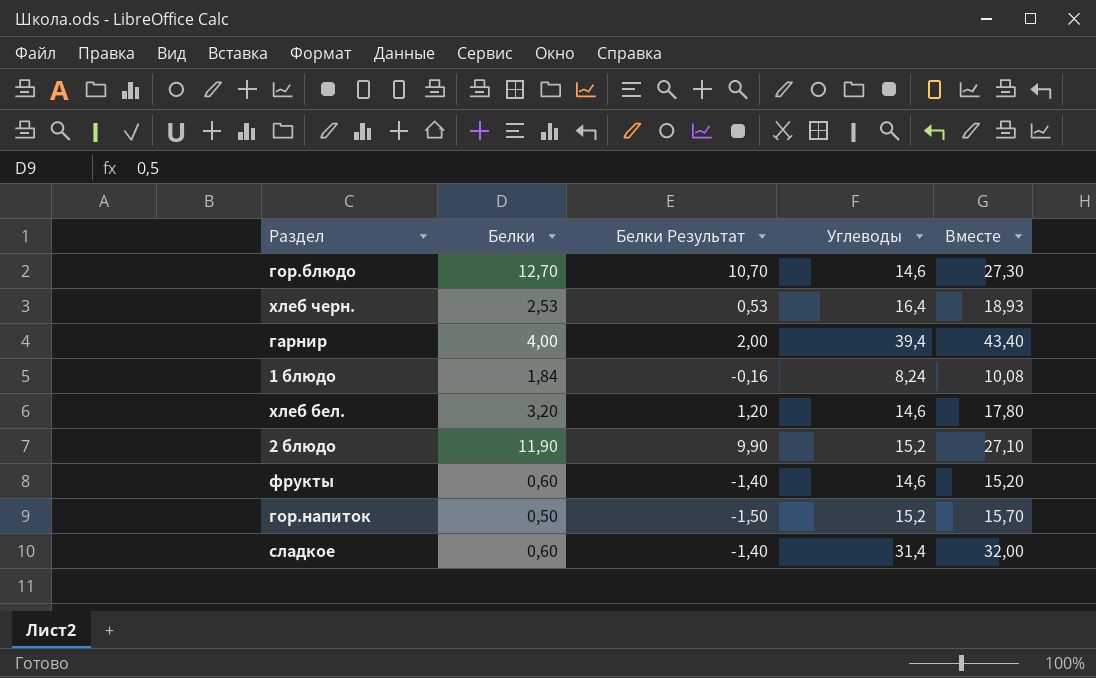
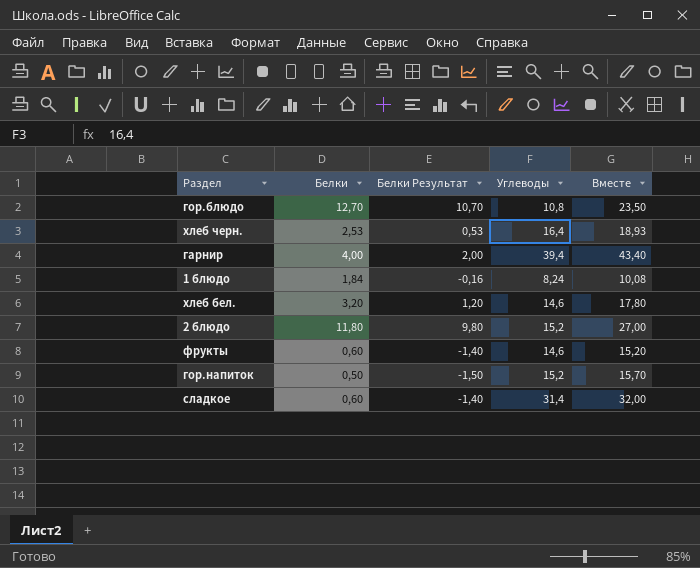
гор.блюдо | Углеводы: 14,6 -> 10,8
гор.блюдо | Вместе: 27,30 -> 23,50
2 блюдо | Белки: 11,90 -> 11,80
2 блюдо | Белки Результат: 9,90 -> 9,80
2 блюдо | Вместе: 27,10 -> 27,00

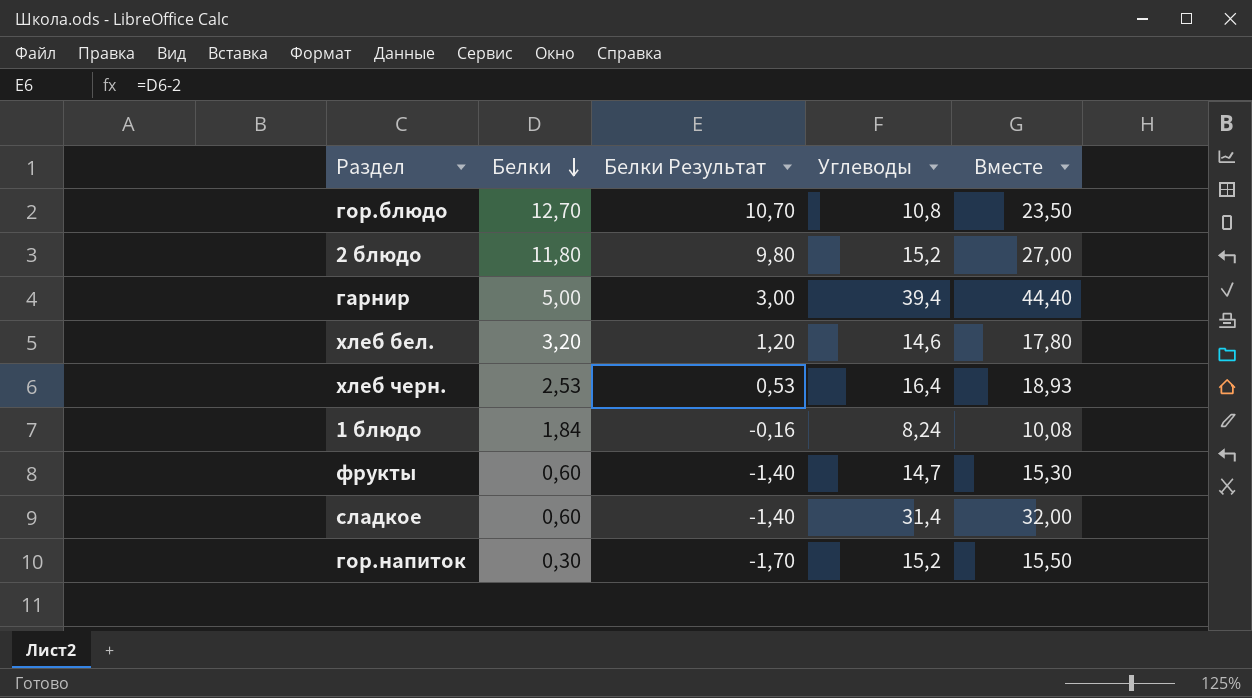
row order: none -> Белки descending
гарнир | Белки: 4,00 -> 5,00
гарнир | Белки Результат: 2,00 -> 3,00
гарнир | Вместе: 43,40 -> 44,40
фрукты | Углеводы: 14,6 -> 14,7
фрукты | Вместе: 15,20 -> 15,30
гор.напиток | Белки: 0,50 -> 0,30
гор.напиток | Белки Результат: -1,50 -> -1,70
гор.напиток | Вместе: 15,70 -> 15,50

